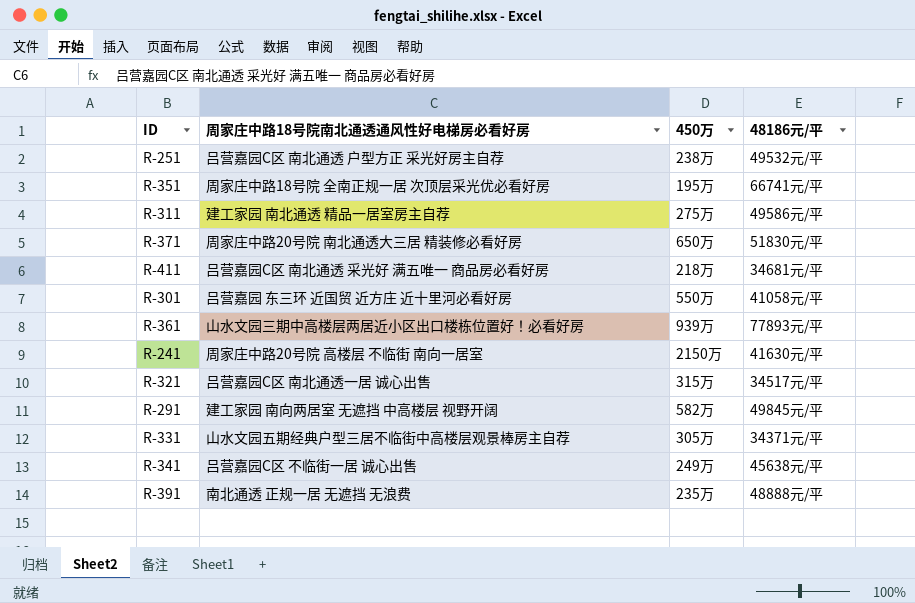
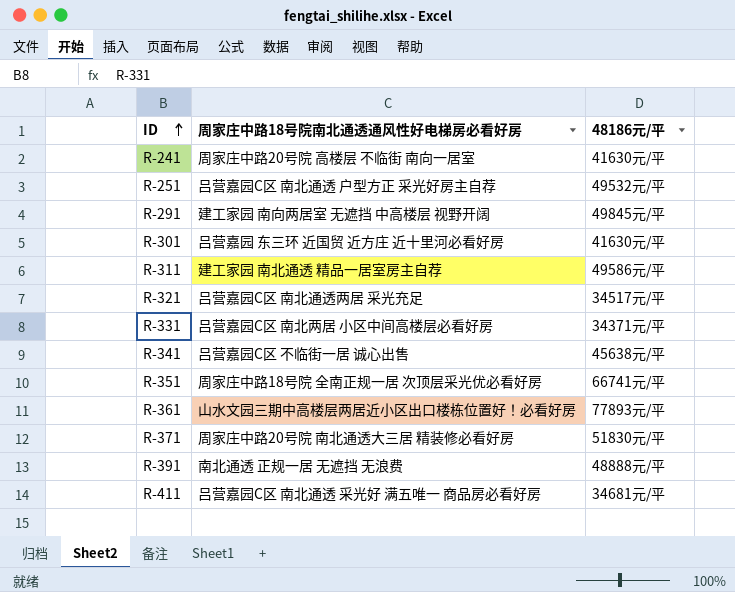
row order: none -> ID ascending
column 450万 | position: 3 -> none
R-301 | 48186元/平: 41058元/平 -> 41630元/平
R-321 | 周家庄中路18号院南北通透通风性好电梯房必看好房: 吕营嘉园C区 南北通透一居 诚心出售 -> 吕营嘉园C区 南北通透两居 采光充足
R-331 | 周家庄中路18号院南北通透通风性好电梯房必看好房: 山水文园五期经典户型三居不临街中高楼层观景棒房主自荐 -> 吕营嘉园C区 南北两居 小区中间高楼层必看好房

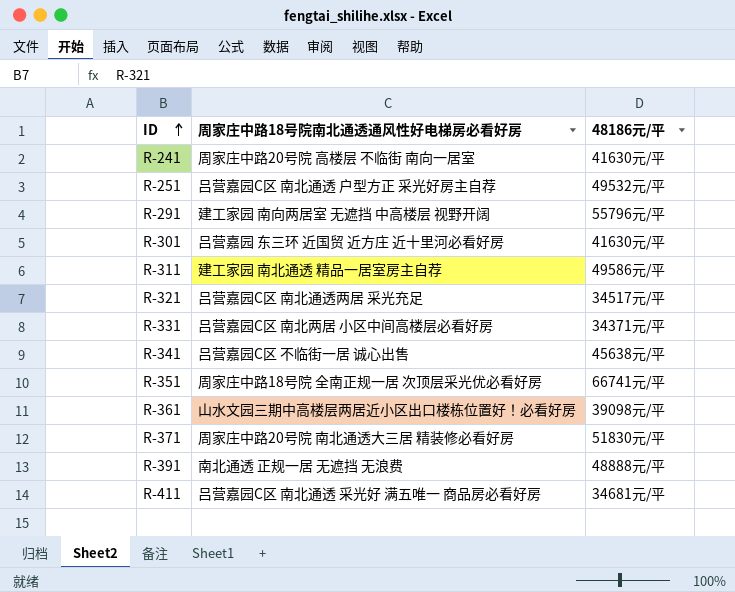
R-291 | 48186元/平: 49845元/平 -> 55796元/平
R-361 | 48186元/平: 77893元/平 -> 39098元/平

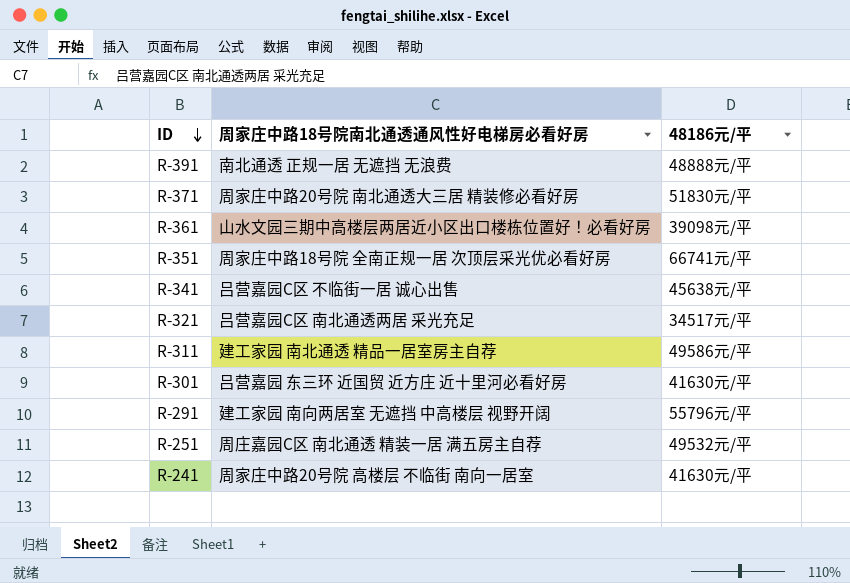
row order: ID ascending -> ID descending
row R-331: 吕营嘉园C区 南北两居 小区中间高楼层必看好房 | 34371元/平 -> none
row R-411: 吕营嘉园C区 南北通透 采光好 满五唯一 商品房必看好房 | 34681元/平 -> none
R-251 | 周家庄中路18号院南北通透通风性好电梯房必看好房: 吕营嘉园C区 南北通透 户型方正 采光好房主自荐 -> 周庄嘉园C区 南北通透 精装一居 满五房主自荐

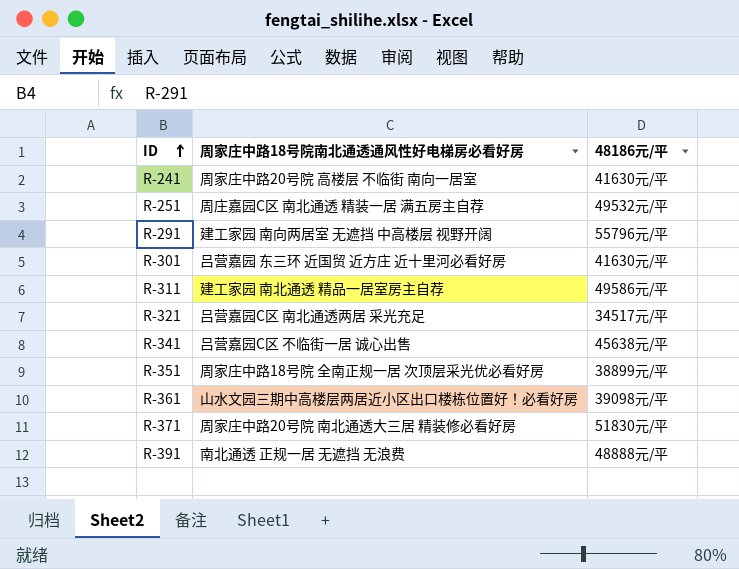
row order: ID descending -> ID ascending
R-351 | 48186元/平: 66741元/平 -> 38899元/平

